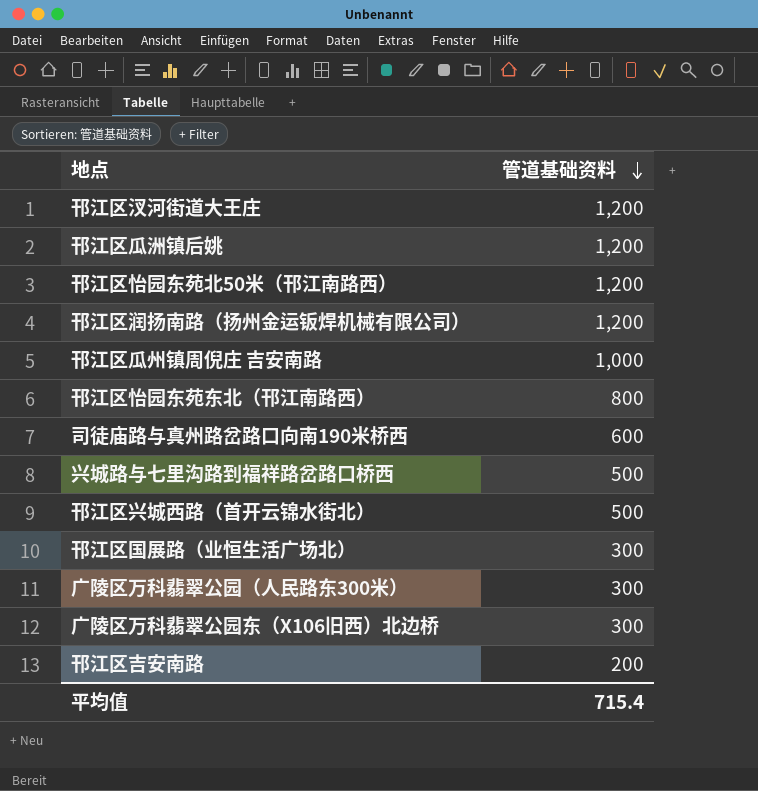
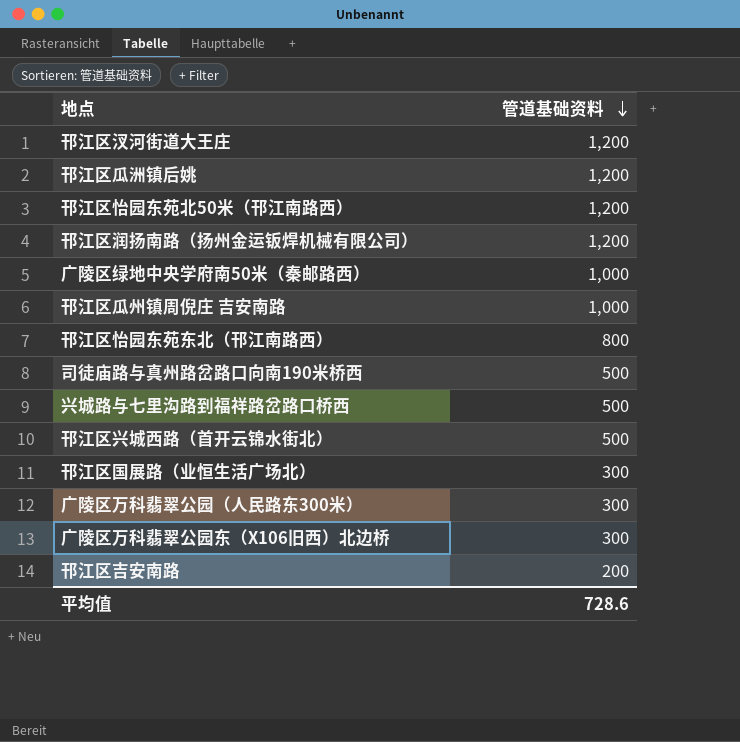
row 广陵区绿地中央学府南50米（秦邮路西）: none -> 1,000
司徒庙路与真州路岔路口向南190米桥西 | 管道基础资料: 600 -> 500
平均值 | 管道基础资料: 715.4 -> 728.6

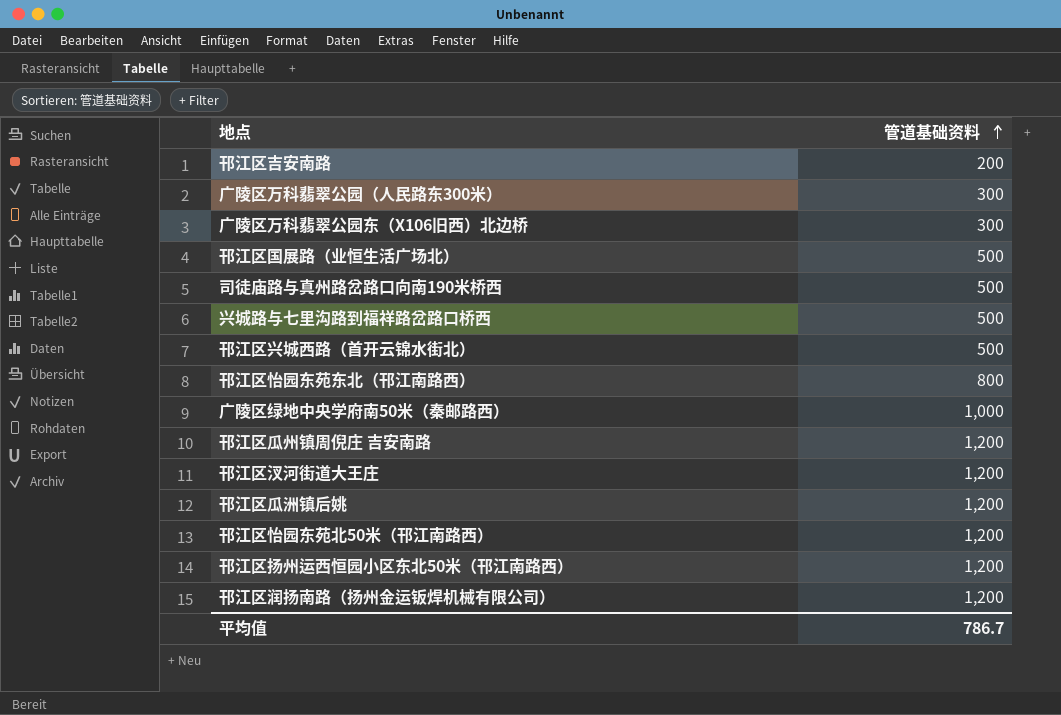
row order: 管道基础资料 descending -> 管道基础资料 ascending
邗江区国展路（业恒生活广场北） | 管道基础资料: 300 -> 500
邗江区瓜州镇周倪庄 吉安南路 | 管道基础资料: 1,000 -> 1,200
row 邗江区扬州运西恒园小区东北50米（邗江南路西）: none -> 1,200
平均值 | 管道基础资料: 728.6 -> 786.7

